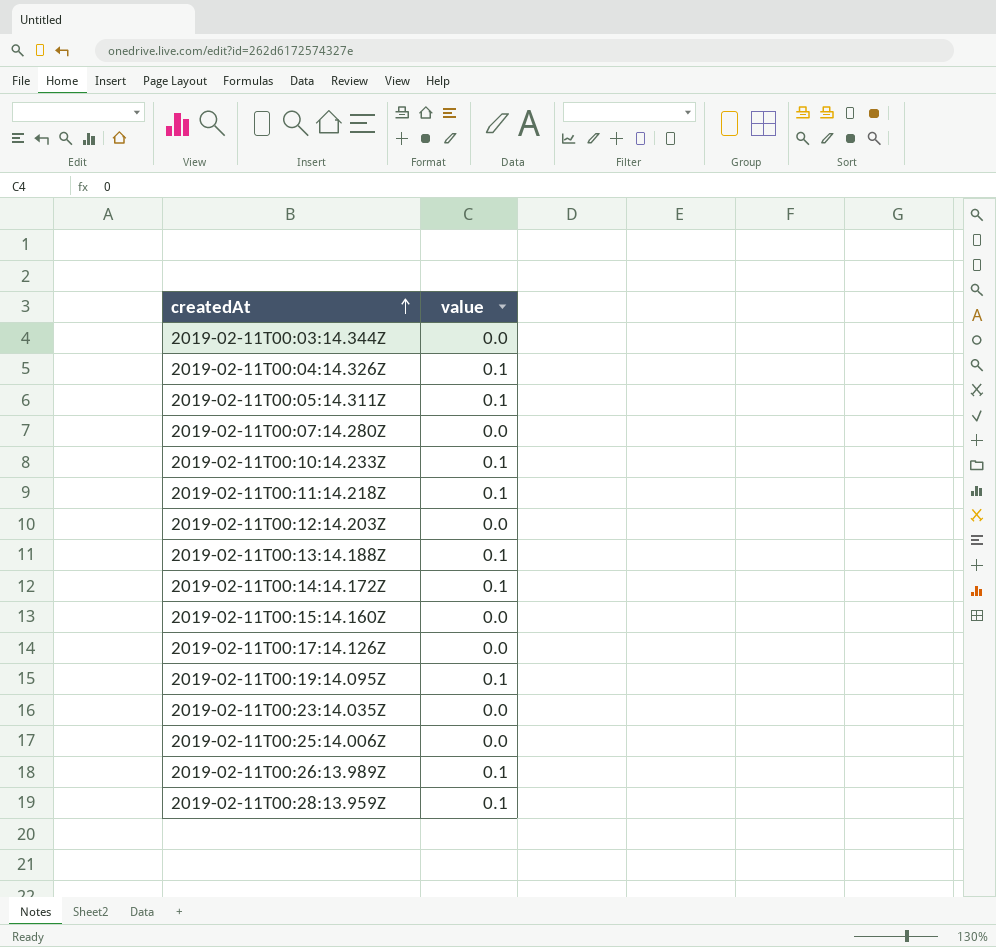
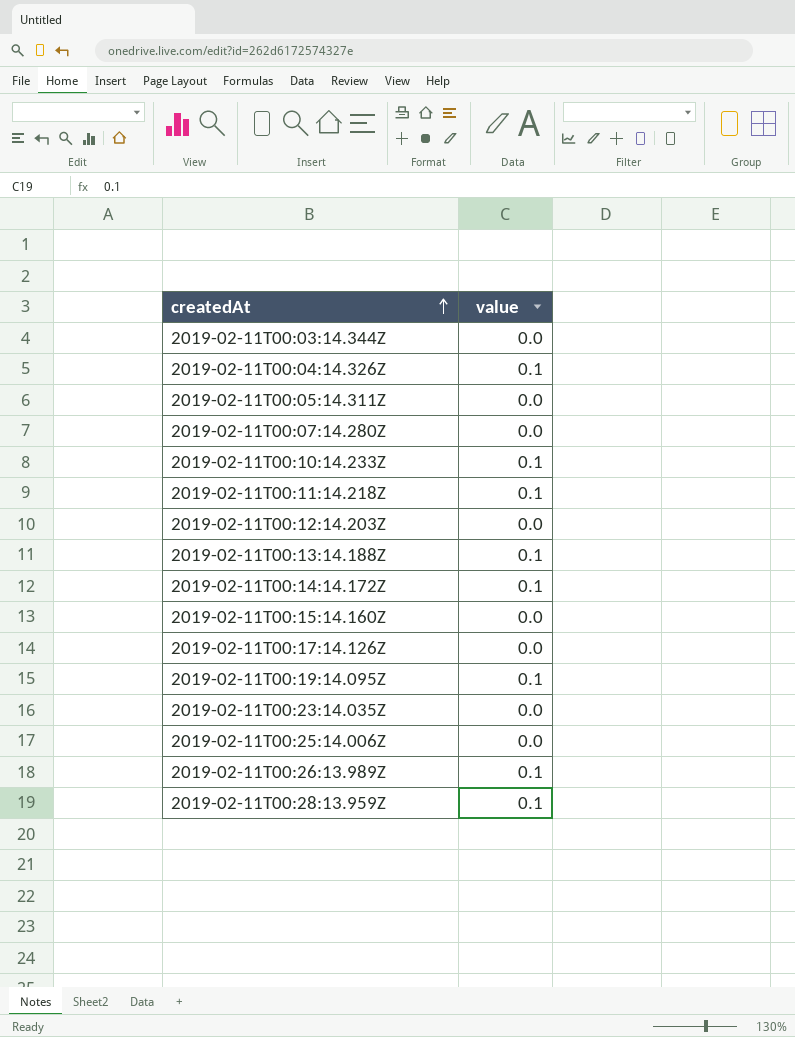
2019-02-11T00:05:14.311Z | value: 0.1 -> 0.0

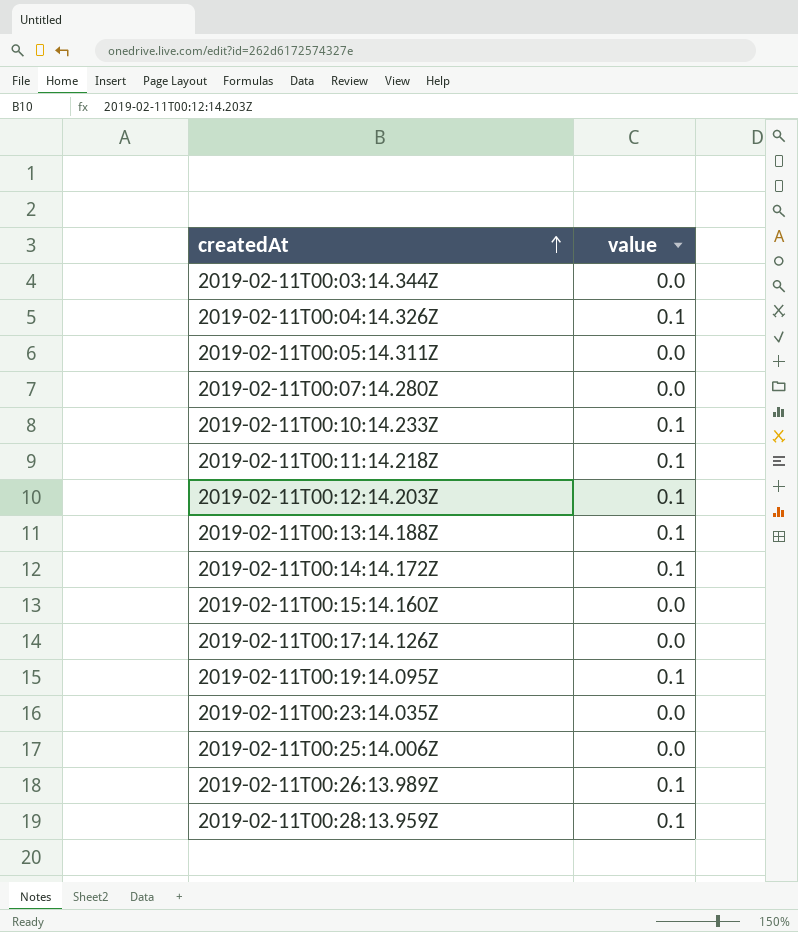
2019-02-11T00:12:14.203Z | value: 0.0 -> 0.1

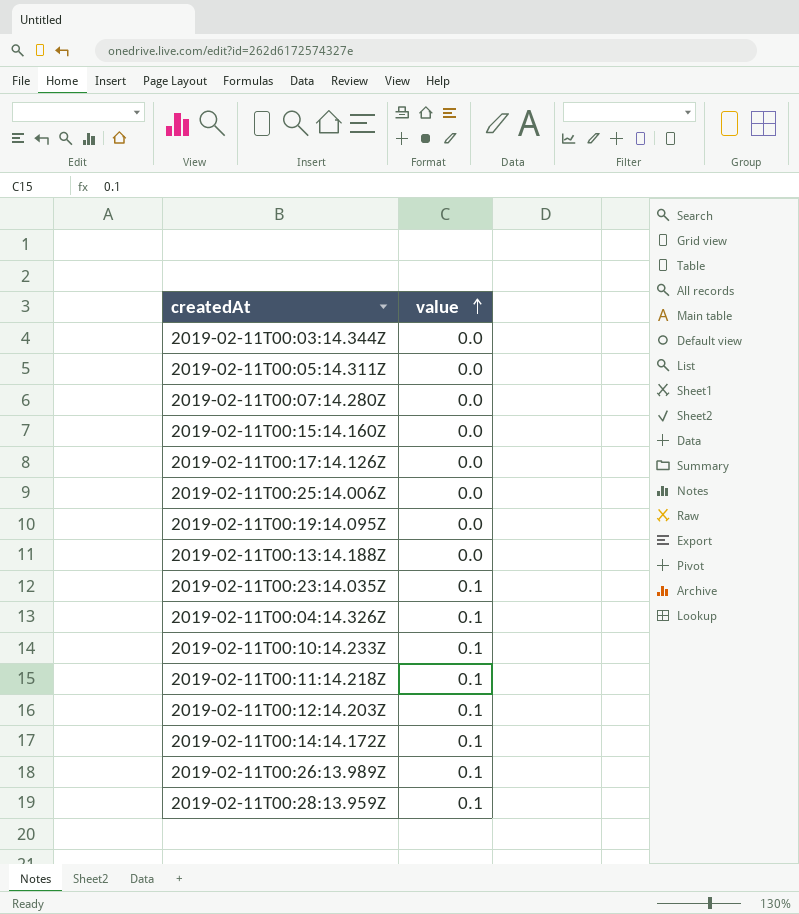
row order: createdAt ascending -> value ascending
2019-02-11T00:19:14.095Z | value: 0.1 -> 0.0
2019-02-11T00:13:14.188Z | value: 0.1 -> 0.0
2019-02-11T00:23:14.035Z | value: 0.0 -> 0.1

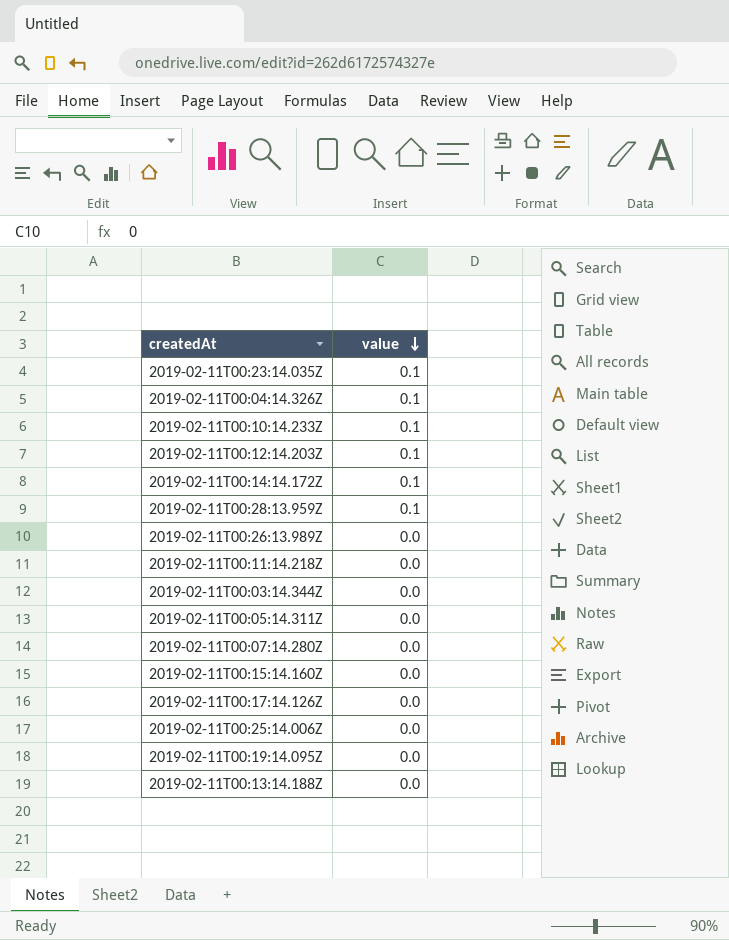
row order: value ascending -> value descending
2019-02-11T00:26:13.989Z | value: 0.1 -> 0.0
2019-02-11T00:11:14.218Z | value: 0.1 -> 0.0

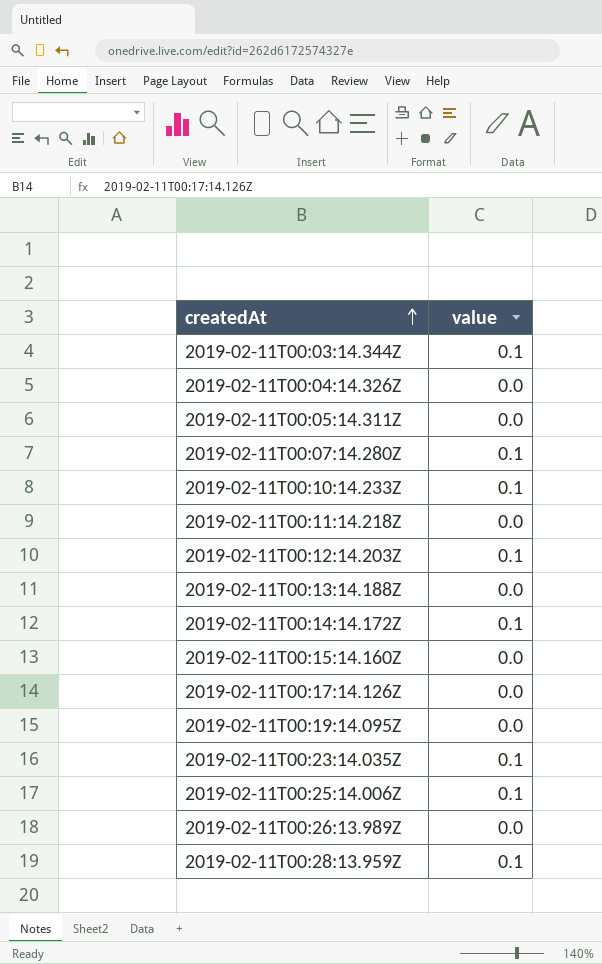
row order: value descending -> createdAt ascending
2019-02-11T00:03:14.344Z | value: 0.0 -> 0.1
2019-02-11T00:04:14.326Z | value: 0.1 -> 0.0
2019-02-11T00:07:14.280Z | value: 0.0 -> 0.1
2019-02-11T00:25:14.006Z | value: 0.0 -> 0.1

